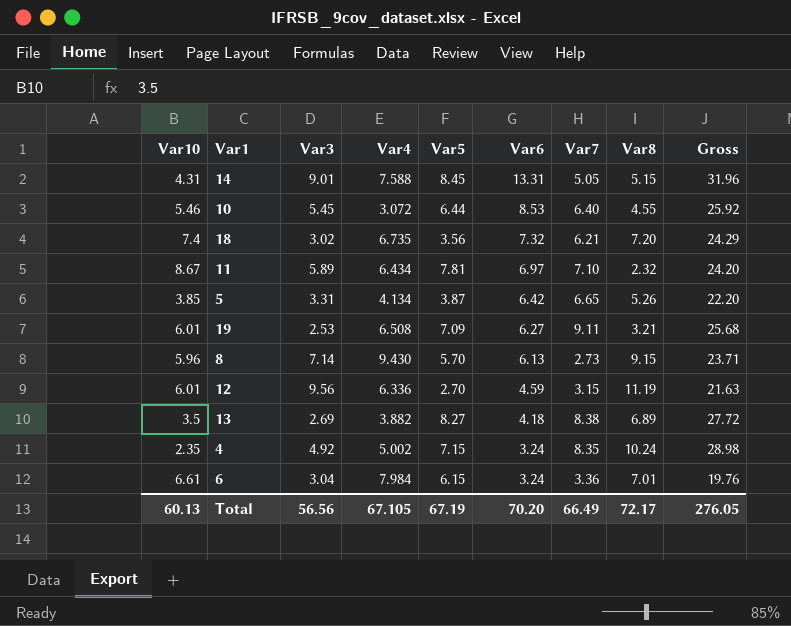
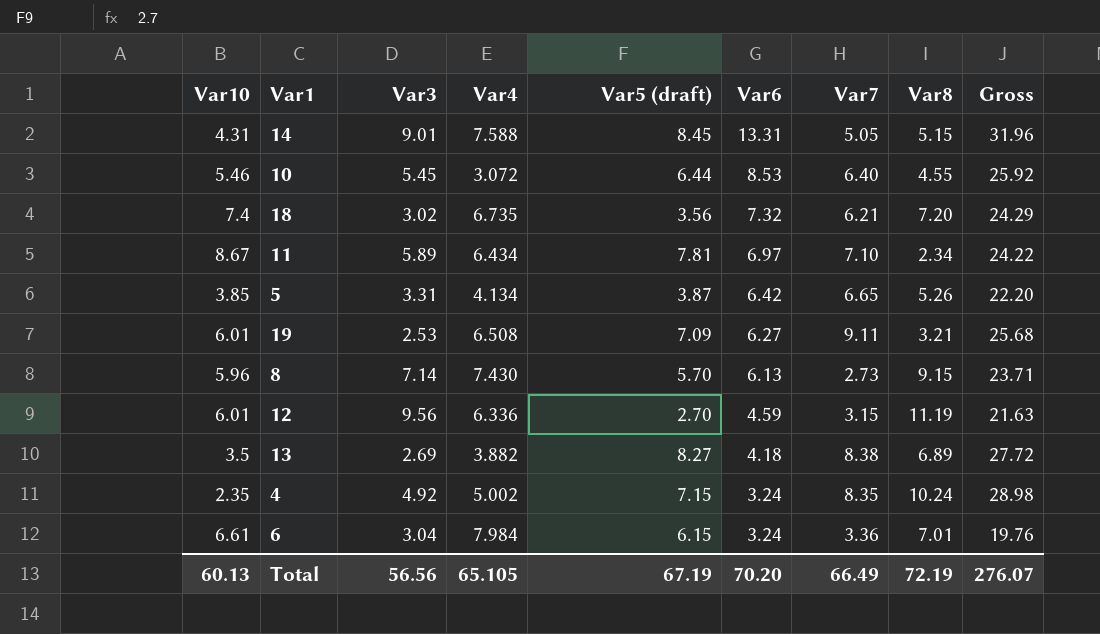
column name: Var5 -> Var5 (draft)
11 | Var8: 2.32 -> 2.34
11 | Gross: 24.20 -> 24.22
8 | Var4: 9.430 -> 7.430
Total | Var4: 67.105 -> 65.105
Total | Var8: 72.17 -> 72.19
Total | Gross: 276.05 -> 276.07

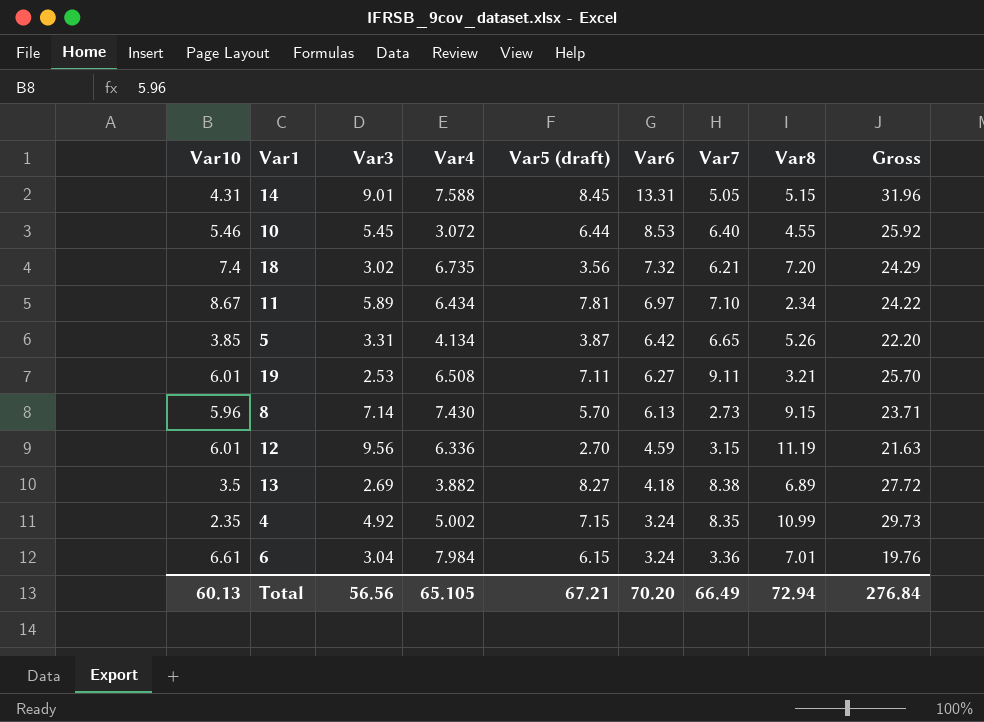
19 | Var5 (draft): 7.09 -> 7.11
19 | Gross: 25.68 -> 25.70
4 | Var8: 10.24 -> 10.99
4 | Gross: 28.98 -> 29.73
Total | Var5 (draft): 67.19 -> 67.21
Total | Var8: 72.19 -> 72.94
Total | Gross: 276.07 -> 276.84

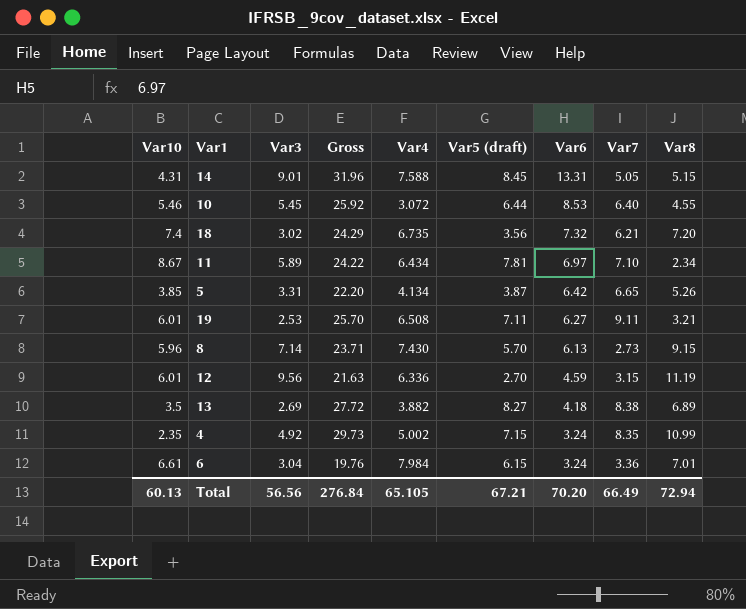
column Gross | position: 9 -> 4

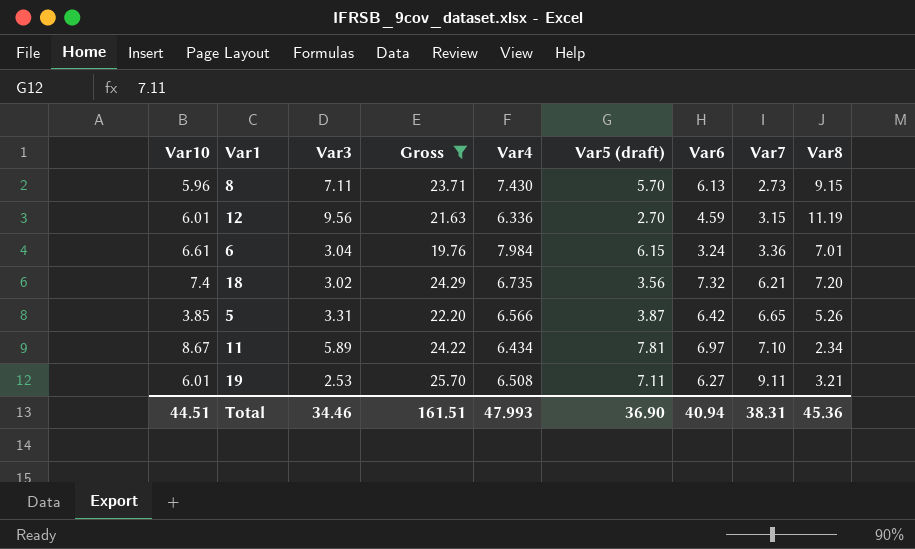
filter: none -> Gross <= 25.70
row order: Var6 descending -> Var7 ascending
8 | Var3: 7.14 -> 7.11
5 | Var4: 4.134 -> 6.566
Total | Var10: 60.13 -> 44.51
Total | Var3: 56.56 -> 34.46
Total | Gross: 276.84 -> 161.51
Total | Var4: 65.105 -> 47.993
Total | Var5 (draft): 67.21 -> 36.90
Total | Var6: 70.20 -> 40.94
Total | Var7: 66.49 -> 38.31
Total | Var8: 72.94 -> 45.36

